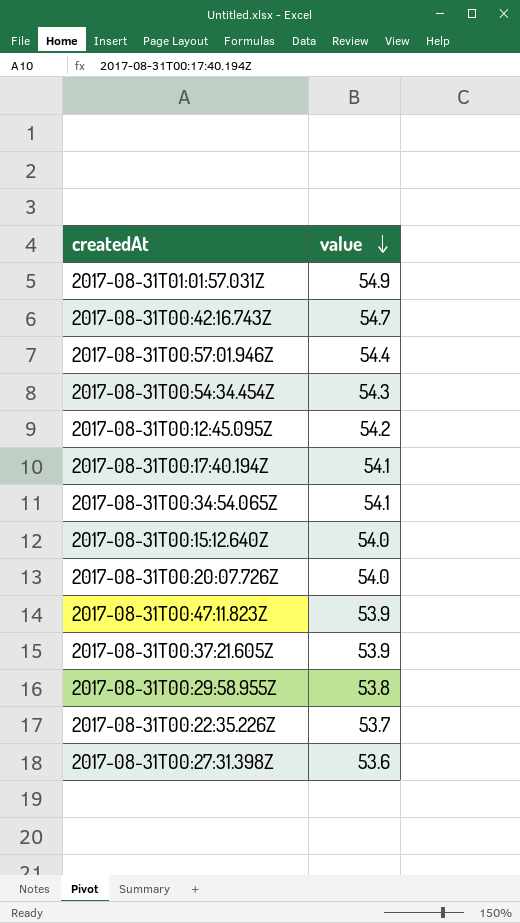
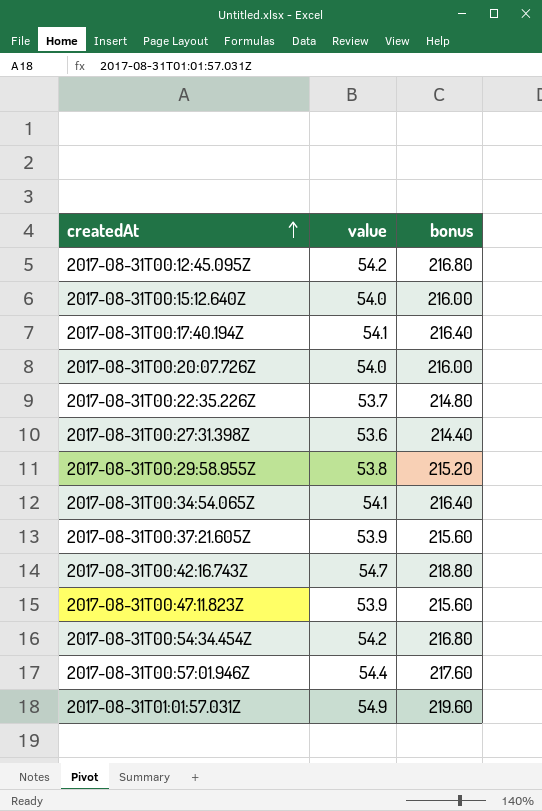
row order: value descending -> createdAt ascending
column bonus | formula: none -> [value] * 4
2017-08-31T00:54:34.454Z | value: 54.3 -> 54.2

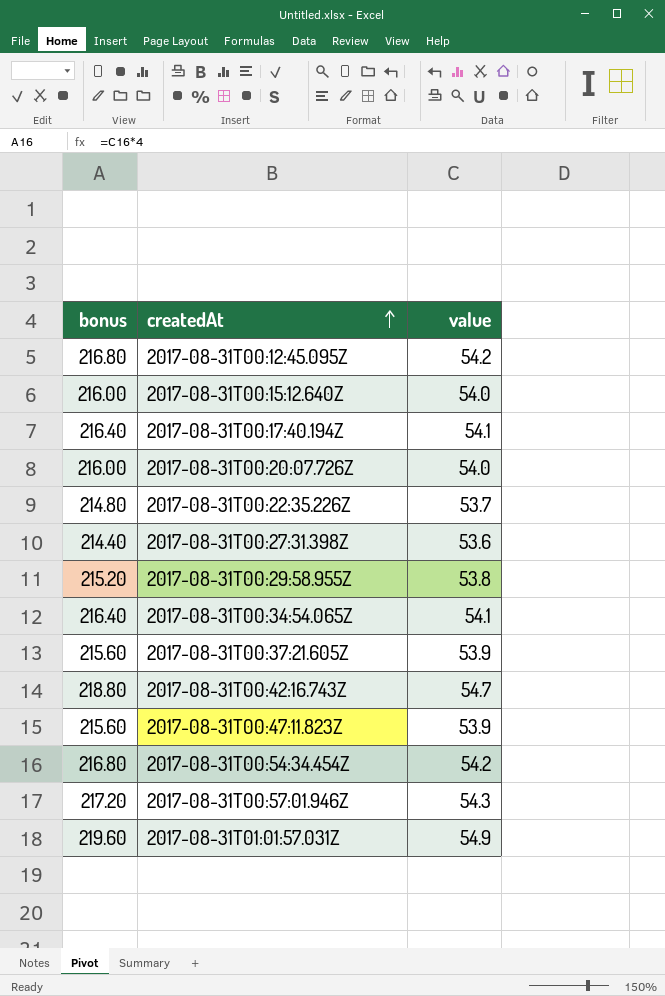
column bonus | position: 3 -> 1
2017-08-31T00:57:01.946Z | bonus: 217.60 -> 217.20
2017-08-31T00:57:01.946Z | value: 54.4 -> 54.3

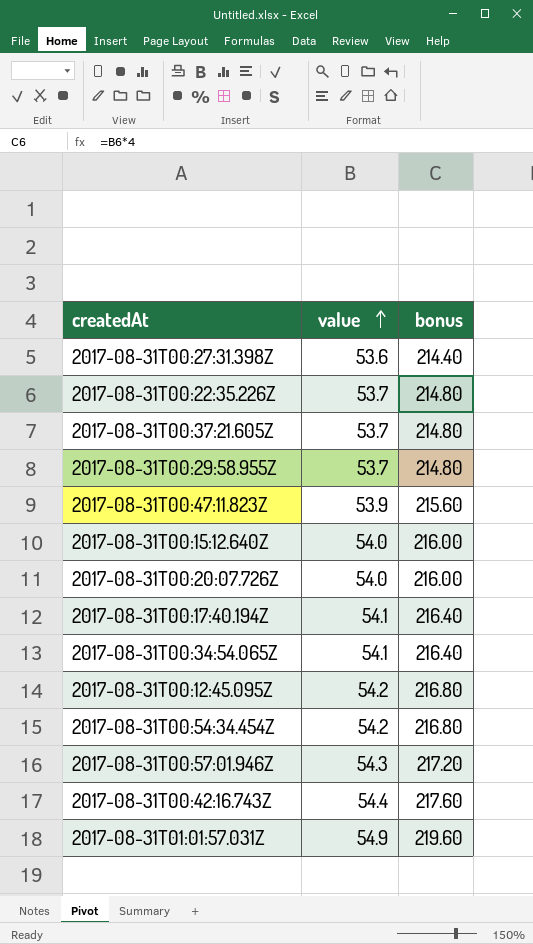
row order: createdAt ascending -> value ascending
column bonus | position: 1 -> 3
2017-08-31T00:37:21.605Z | value: 53.9 -> 53.7
2017-08-31T00:37:21.605Z | bonus: 215.60 -> 214.80
2017-08-31T00:29:58.955Z | value: 53.8 -> 53.7
2017-08-31T00:29:58.955Z | bonus: 215.20 -> 214.80
2017-08-31T00:42:16.743Z | value: 54.7 -> 54.4
2017-08-31T00:42:16.743Z | bonus: 218.80 -> 217.60

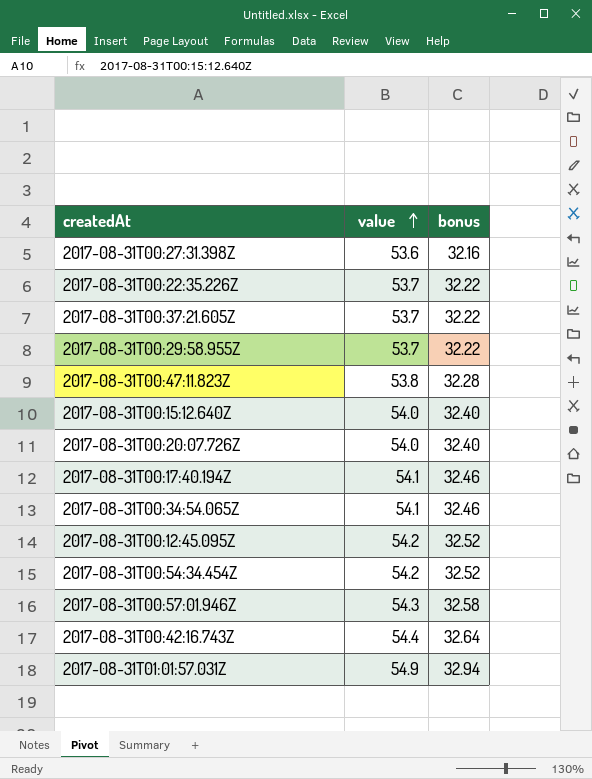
column bonus | formula: [value] * 4 -> [value] * 0.6
2017-08-31T00:47:11.823Z | value: 53.9 -> 53.8

